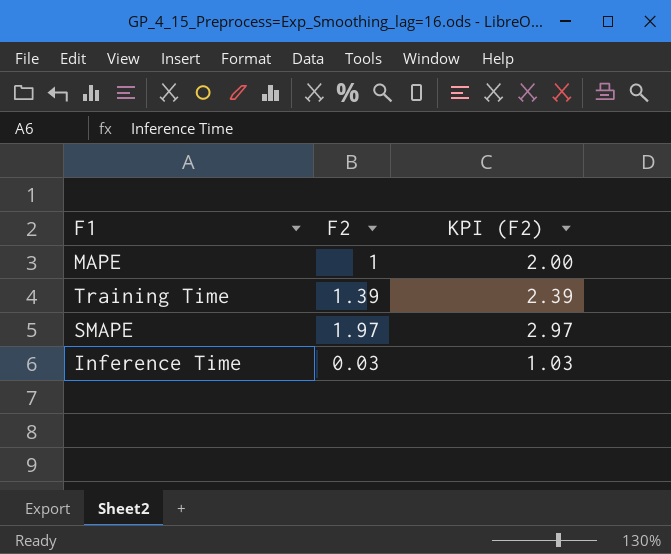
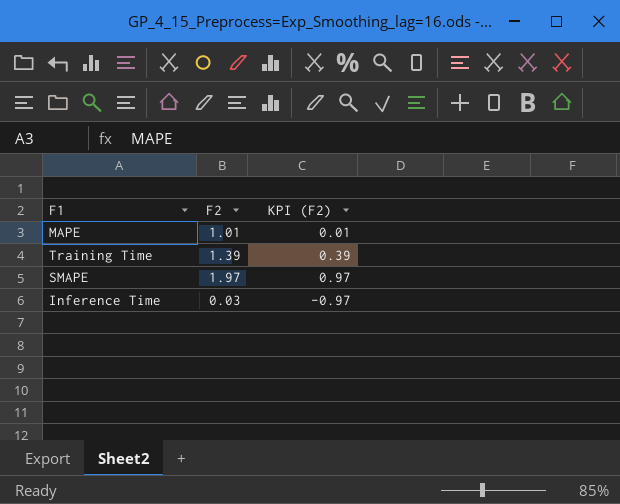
column KPI (F2) | formula: [F2] + 1 -> [F2] - 1
MAPE | F2: 1 -> 1.01

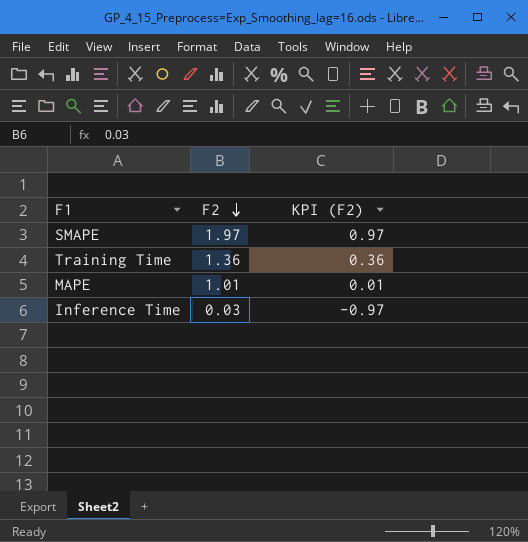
row order: none -> F2 descending
Training Time | F2: 1.39 -> 1.36
Training Time | KPI (F2): 0.39 -> 0.36

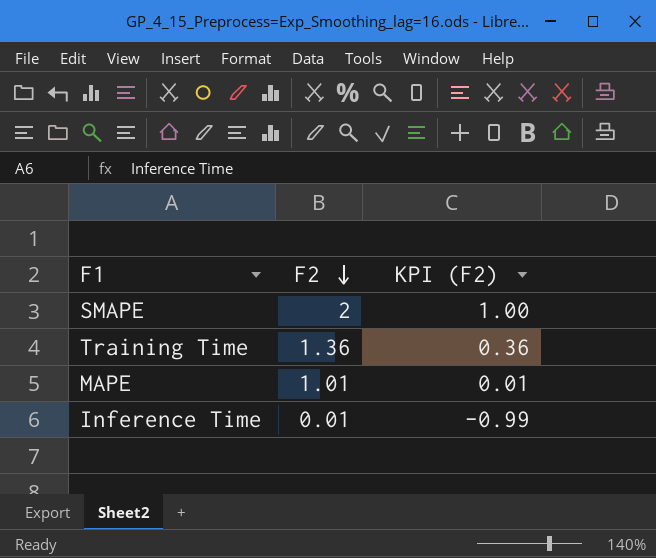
SMAPE | F2: 1.97 -> 2
SMAPE | KPI (F2): 0.97 -> 1.00
Inference Time | F2: 0.03 -> 0.01
Inference Time | KPI (F2): -0.97 -> -0.99

